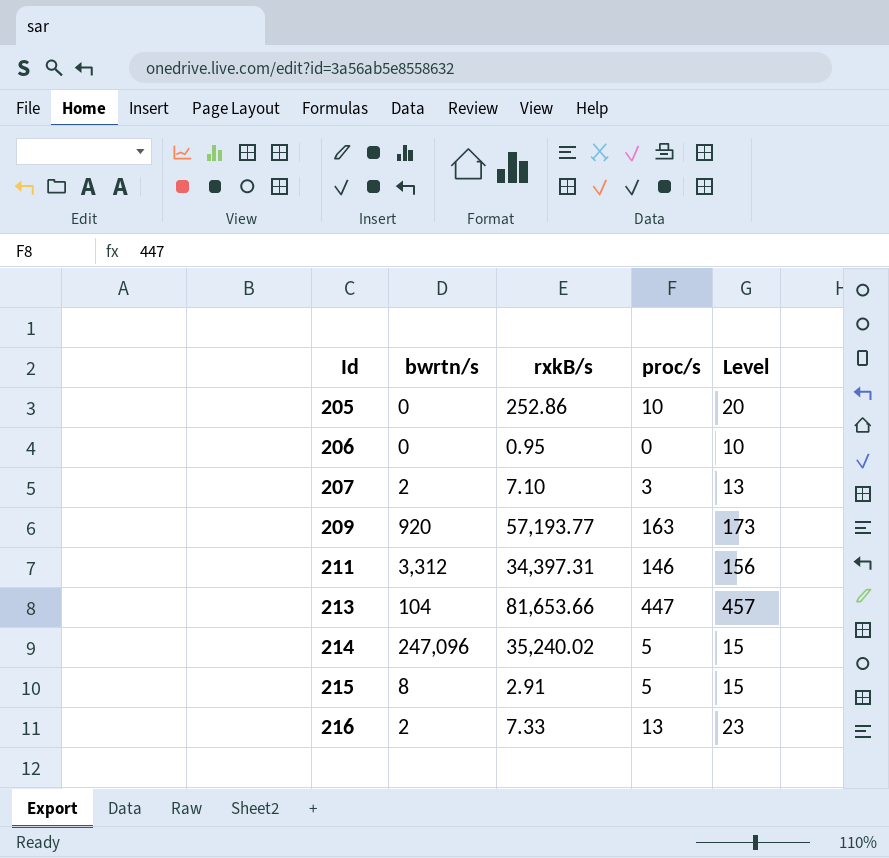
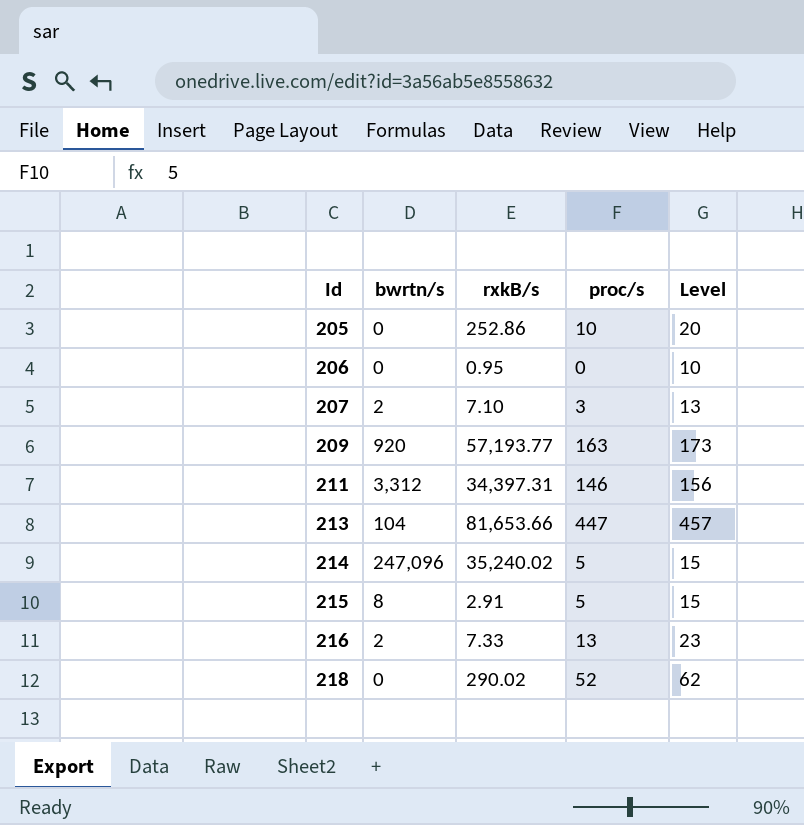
row 218: none -> 0 | 290.02 | 52 | 62

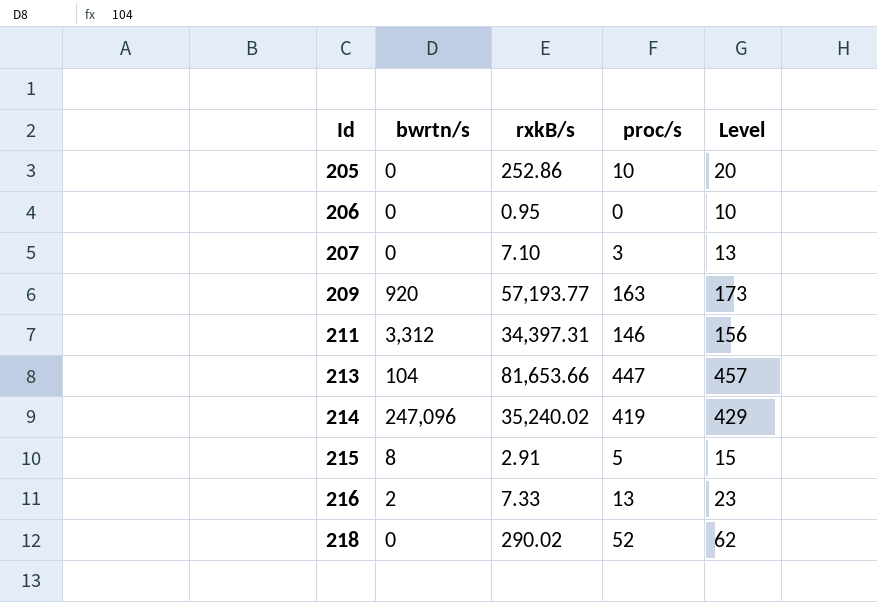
207 | bwrtn/s: 2 -> 0
214 | proc/s: 5 -> 419
214 | Level: 15 -> 429

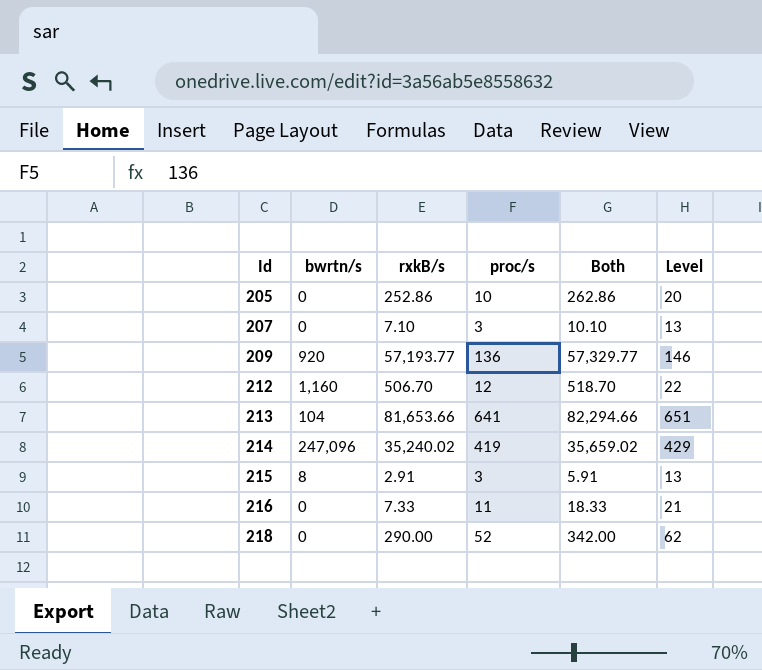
column Both | formula: none -> [rxkB/s] + [proc/s]
row 206: 0 | 0.95 | 0 | 10 -> none
row 211: 3,312 | 34,397.31 | 146 | 156 -> none
209 | proc/s: 163 -> 136
209 | Level: 173 -> 146
row 212: none -> 1,160 | 506.70 | 12 | 518.70 | 22
213 | proc/s: 447 -> 641
213 | Level: 457 -> 651
215 | proc/s: 5 -> 3
215 | Level: 15 -> 13
216 | bwrtn/s: 2 -> 0
216 | proc/s: 13 -> 11
216 | Level: 23 -> 21
218 | rxkB/s: 290.02 -> 290.00

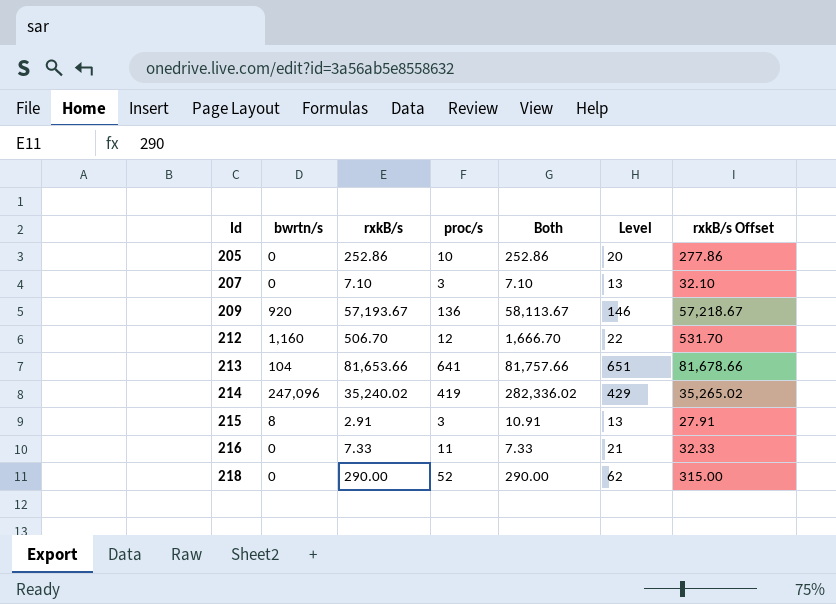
column Both | formula: [rxkB/s] + [proc/s] -> [bwrtn/s] + [rxkB/s]
column rxkB/s Offset | formula: none -> [rxkB/s] + 25
209 | rxkB/s: 57,193.77 -> 57,193.67

